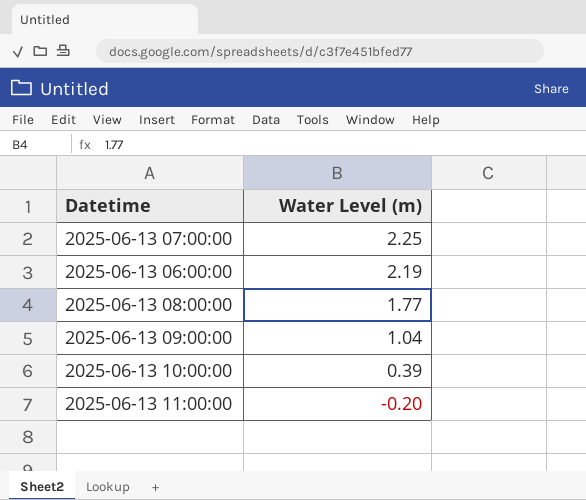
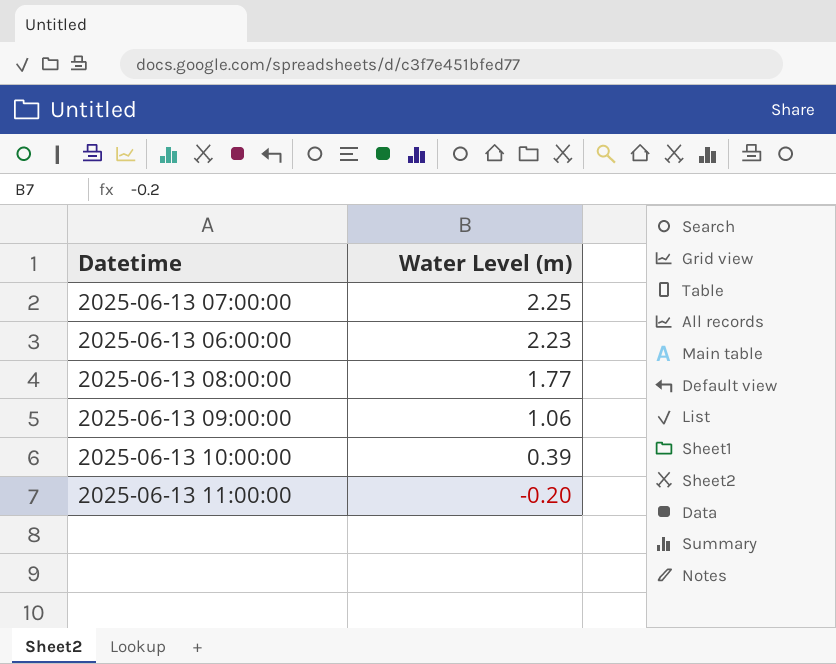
2025-06-13 06:00:00 | Water Level (m): 2.19 -> 2.23
2025-06-13 09:00:00 | Water Level (m): 1.04 -> 1.06

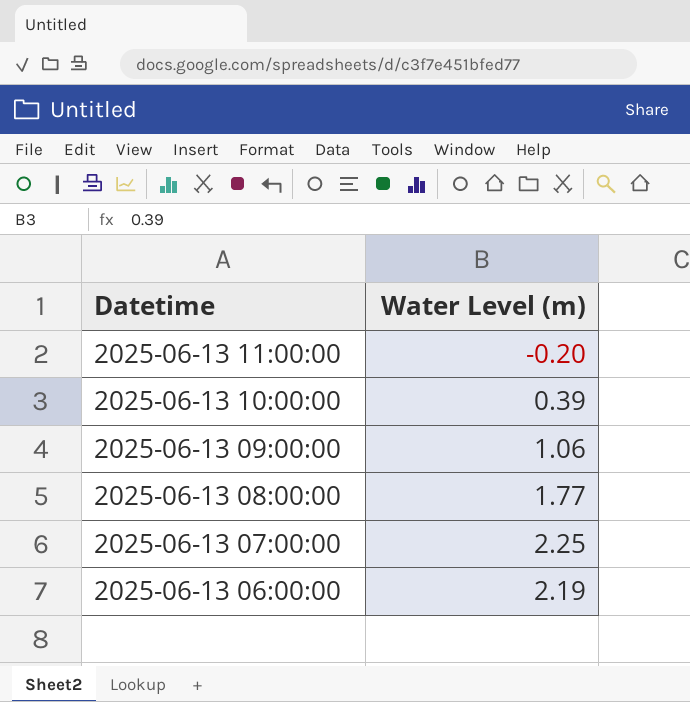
row order: Water Level (m) descending -> Datetime descending
2025-06-13 06:00:00 | Water Level (m): 2.23 -> 2.19

